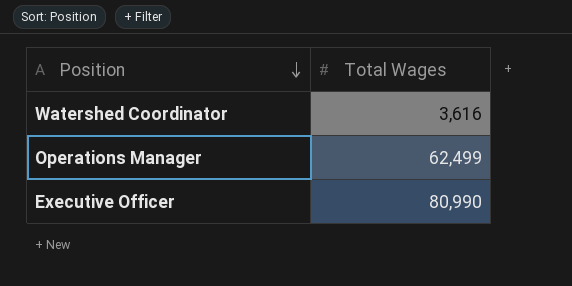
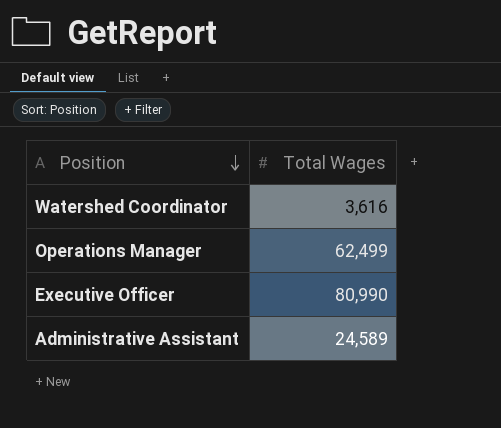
row Administrative Assistant: none -> 24,589

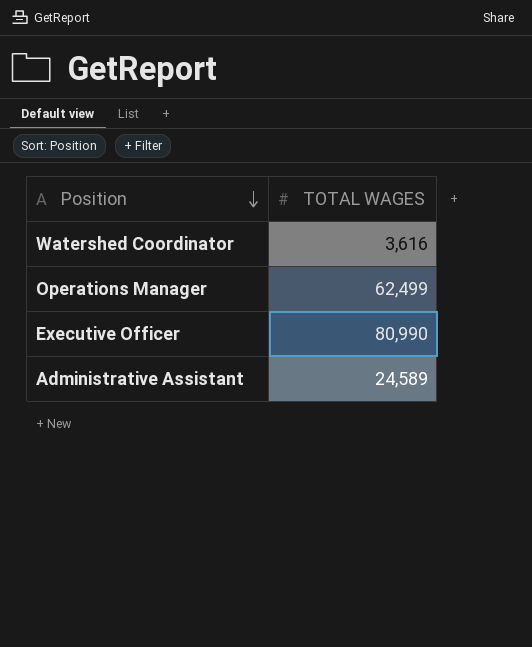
column name: Total Wages -> TOTAL WAGES

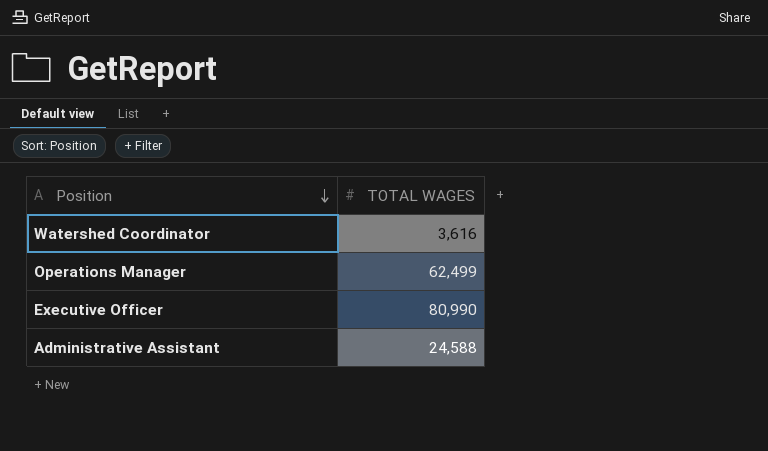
Administrative Assistant | TOTAL WAGES: 24,589 -> 24,588

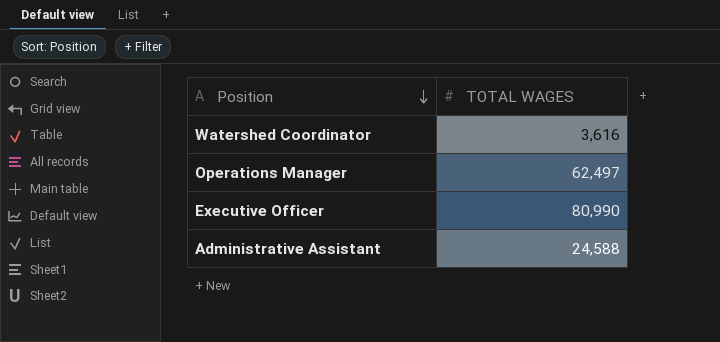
Operations Manager | TOTAL WAGES: 62,499 -> 62,497

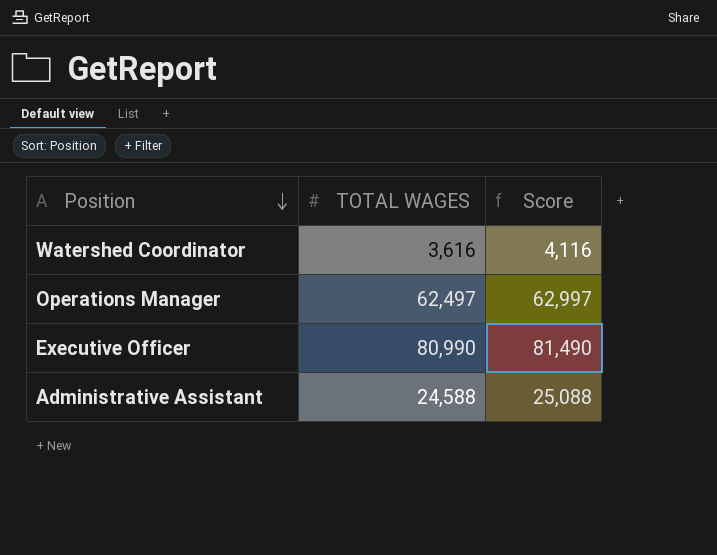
column Score | formula: none -> [TOTAL WAGES] + 500

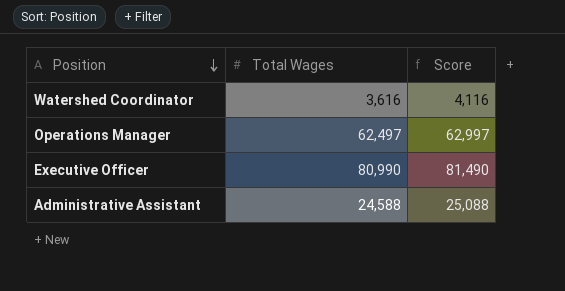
column name: TOTAL WAGES -> Total Wages

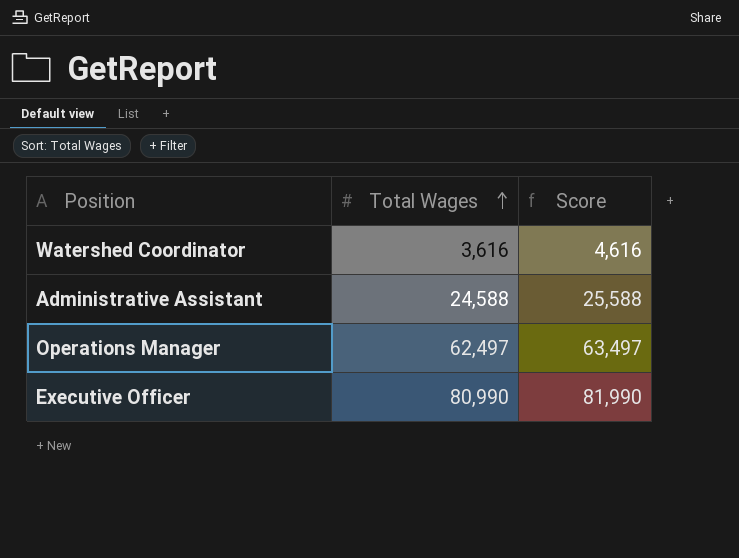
row order: Position descending -> Total Wages ascending
column Score | formula: [Total Wages] + 500 -> [Total Wages] + 1000

